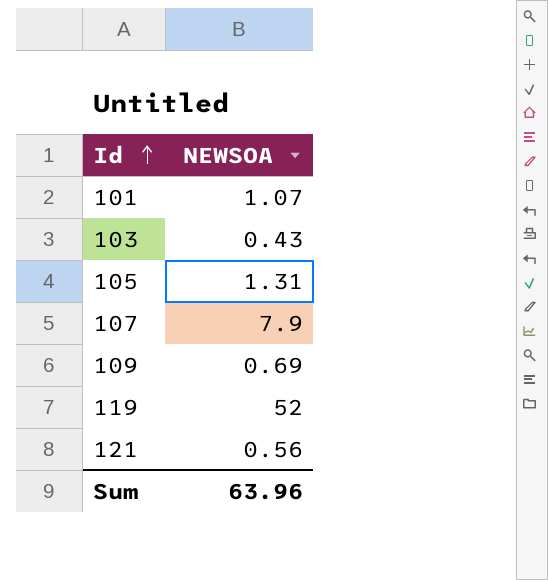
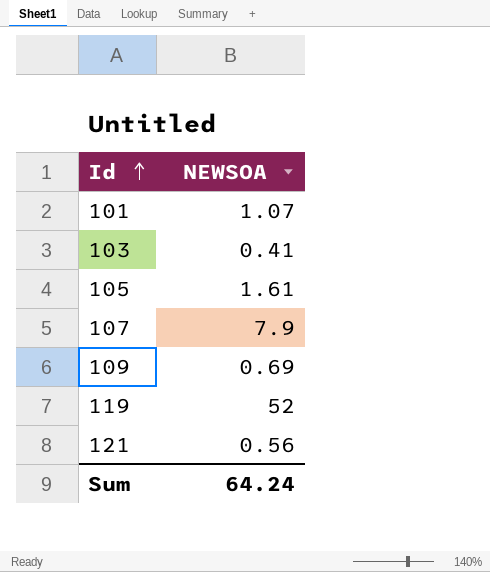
103 | NEWSOA: 0.43 -> 0.41
105 | NEWSOA: 1.31 -> 1.61
Sum | NEWSOA: 63.96 -> 64.24

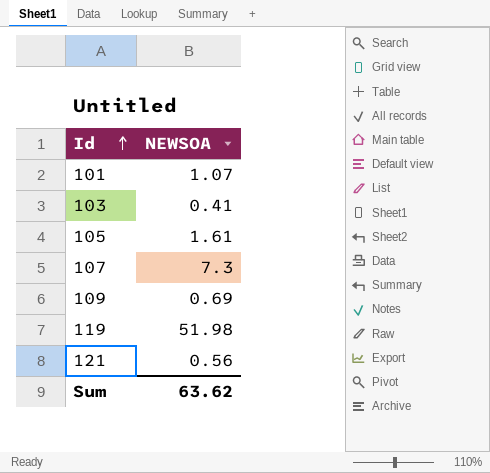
107 | NEWSOA: 7.9 -> 7.3
119 | NEWSOA: 52 -> 51.98
Sum | NEWSOA: 64.24 -> 63.62

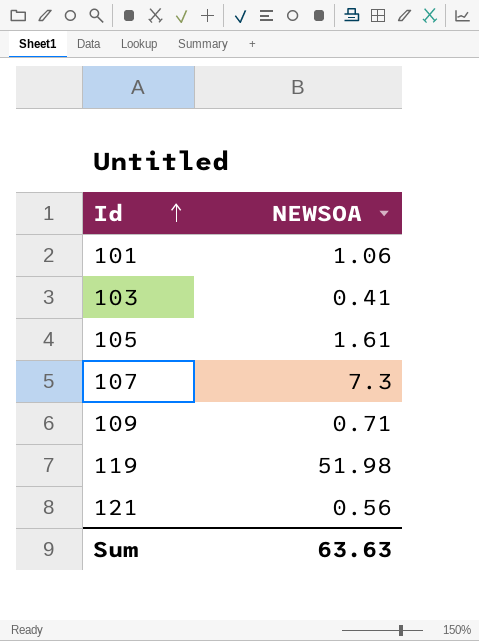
101 | NEWSOA: 1.07 -> 1.06
109 | NEWSOA: 0.69 -> 0.71
Sum | NEWSOA: 63.62 -> 63.63

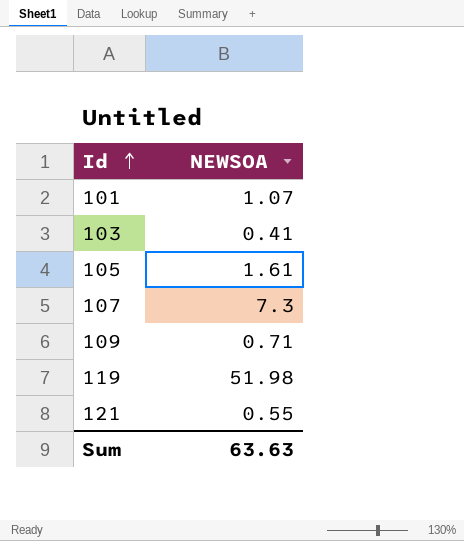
101 | NEWSOA: 1.06 -> 1.07
121 | NEWSOA: 0.56 -> 0.55

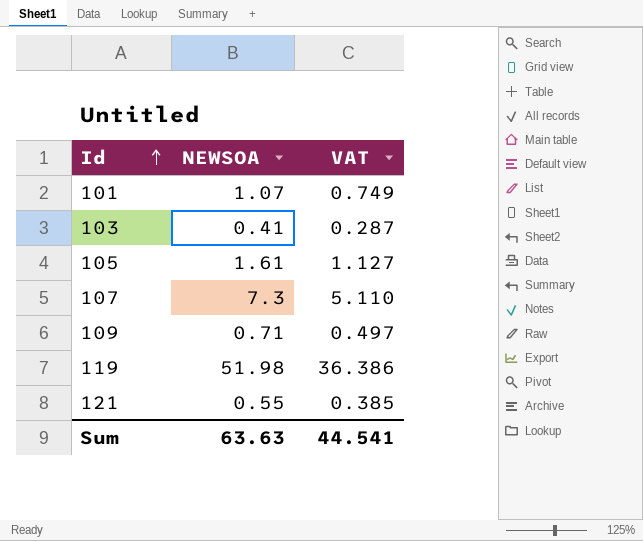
column VAT | formula: none -> [NEWSOA] * 0.7

